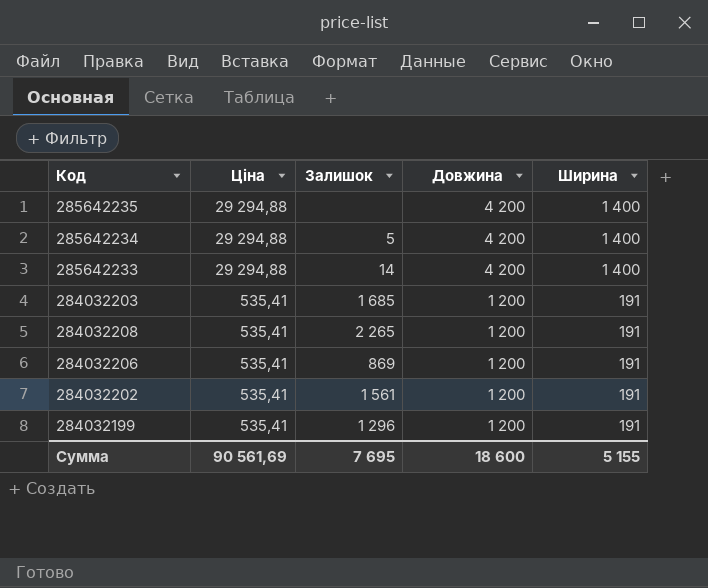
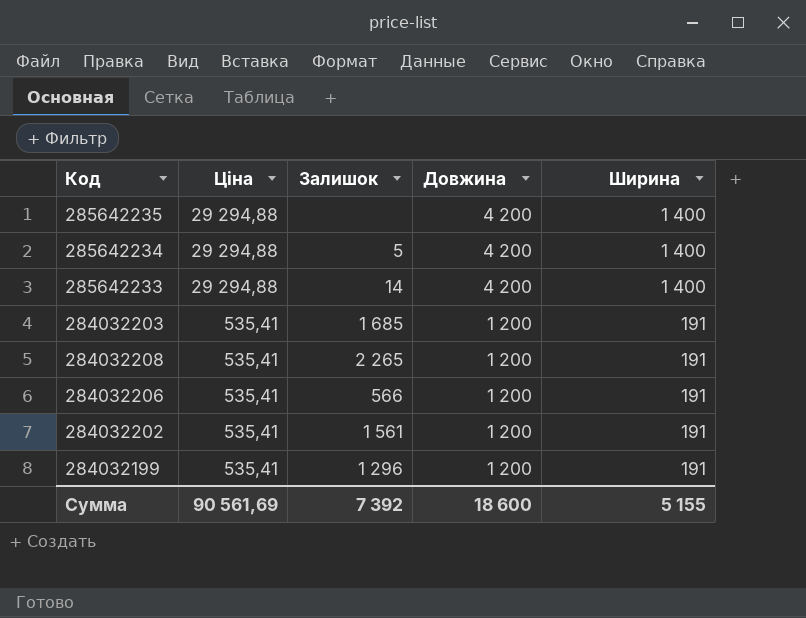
284032206 | Залишок: 869 -> 566
Сумма | Залишок: 7 695 -> 7 392

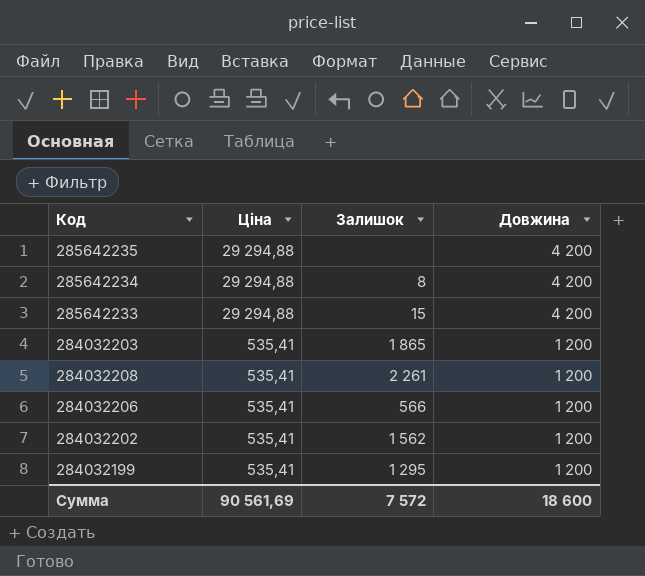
column Ширина | position: 5 -> none
285642234 | Залишок: 5 -> 8
285642233 | Залишок: 14 -> 15
284032203 | Залишок: 1 685 -> 1 865
284032208 | Залишок: 2 265 -> 2 261
284032202 | Залишок: 1 561 -> 1 562
284032199 | Залишок: 1 296 -> 1 295
Сумма | Залишок: 7 392 -> 7 572

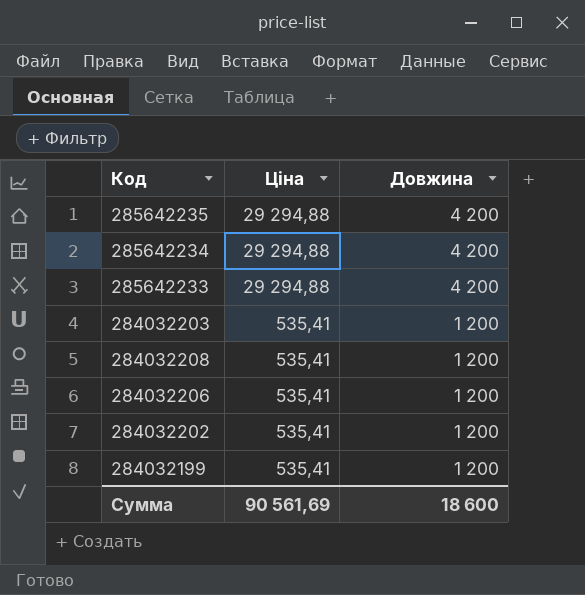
column Залишок | position: 3 -> none

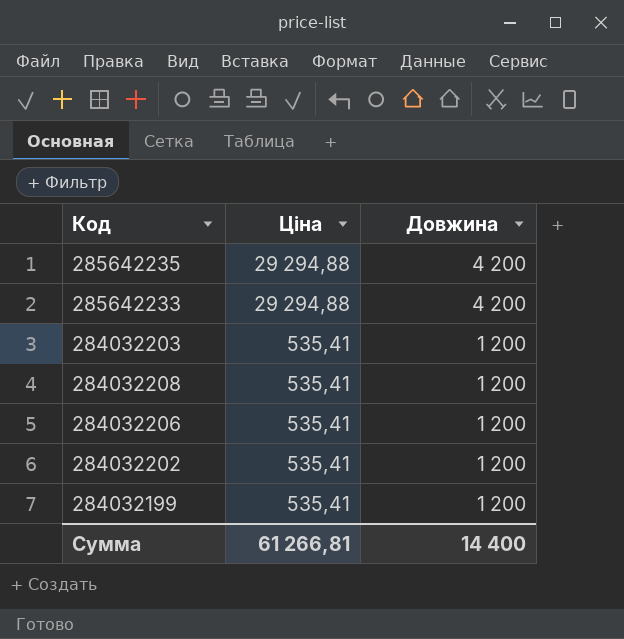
row 285642234: 29 294,88 | 4 200 -> none
Сумма | Ціна: 90 561,69 -> 61 266,81
Сумма | Довжина: 18 600 -> 14 400

